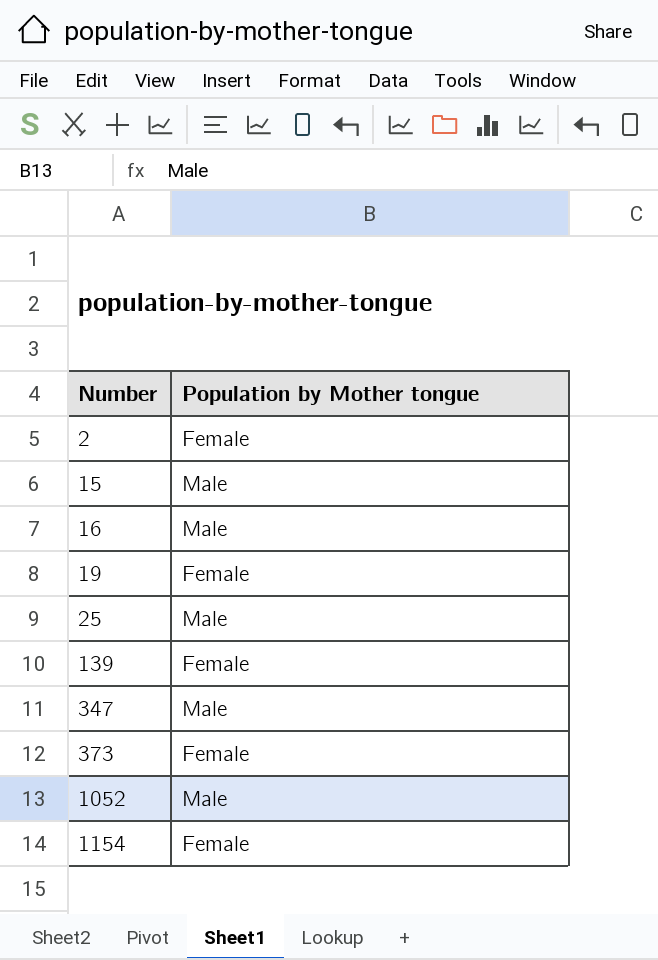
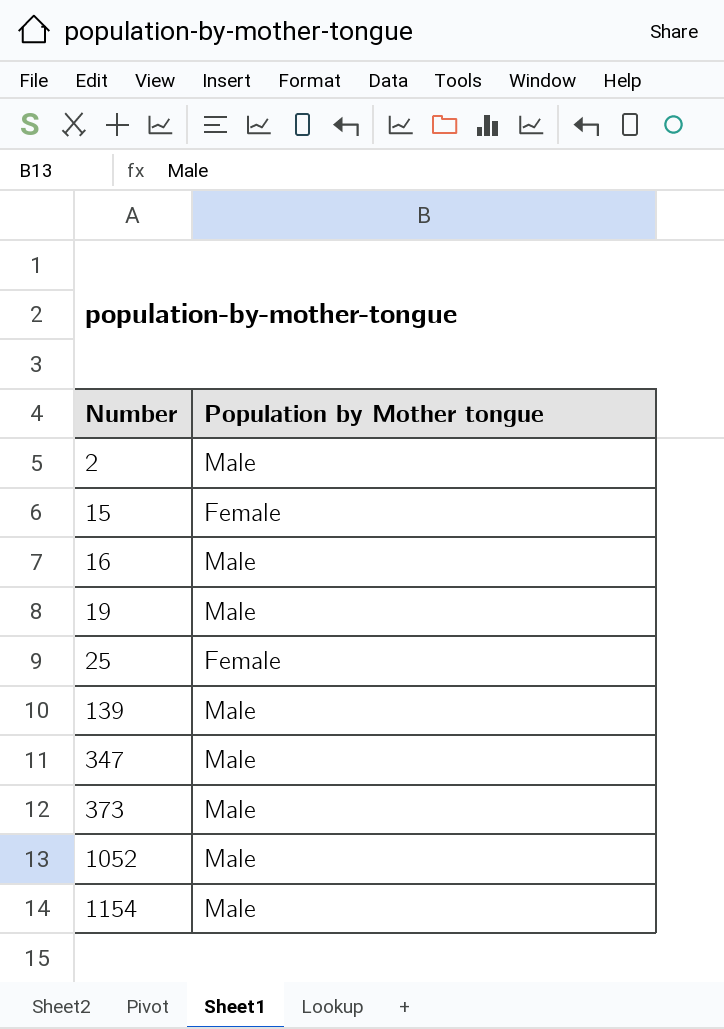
2 | Population by Mother tongue: Female -> Male
15 | Population by Mother tongue: Male -> Female
19 | Population by Mother tongue: Female -> Male
25 | Population by Mother tongue: Male -> Female
139 | Population by Mother tongue: Female -> Male
373 | Population by Mother tongue: Female -> Male
1154 | Population by Mother tongue: Female -> Male

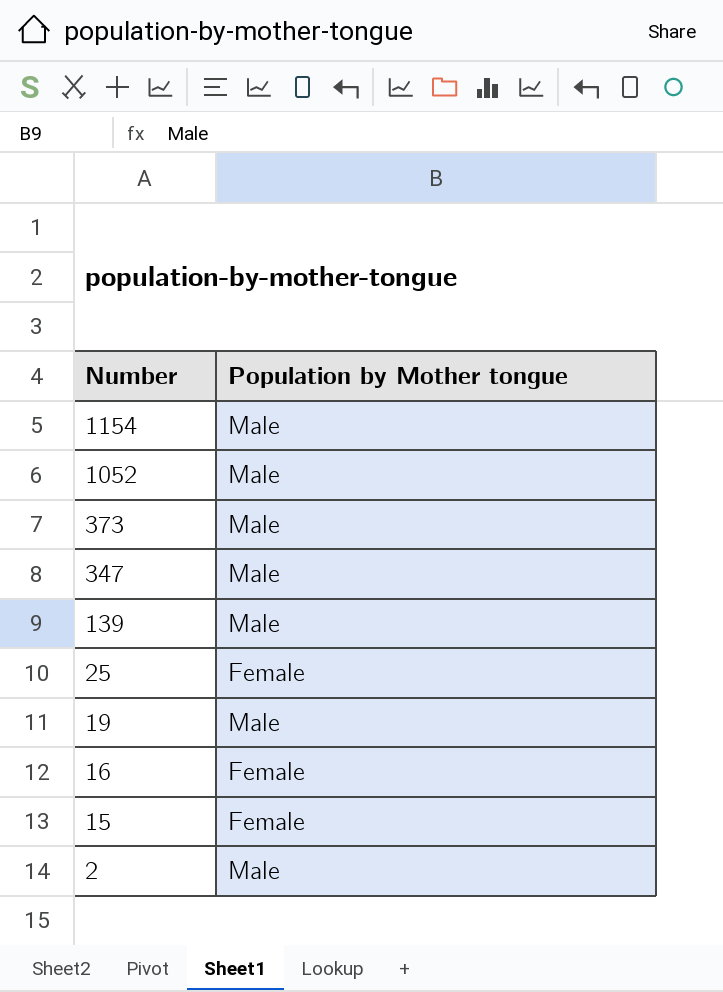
row order: Number ascending -> Number descending
16 | Population by Mother tongue: Male -> Female

